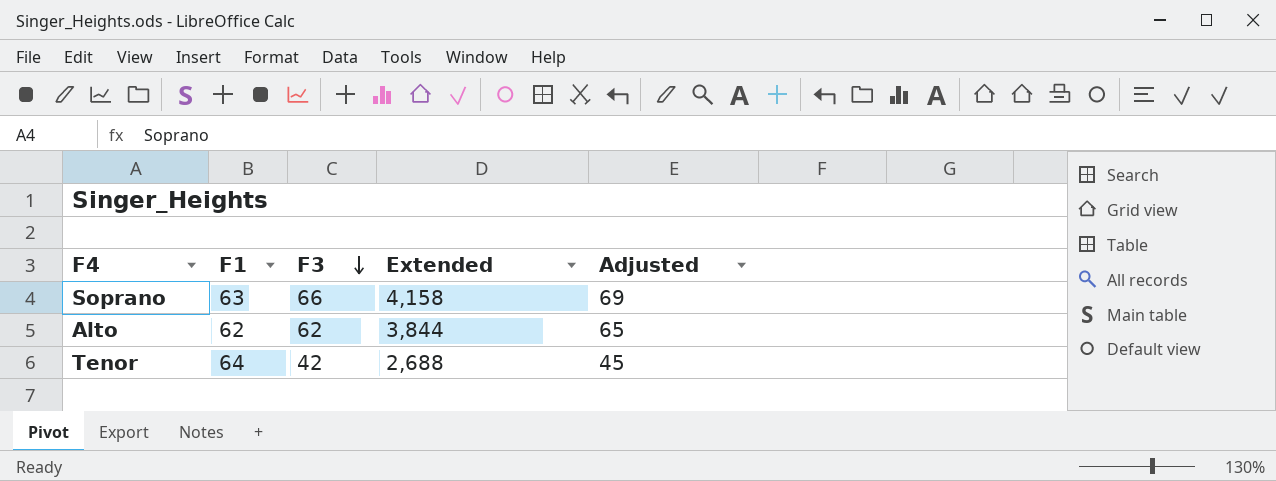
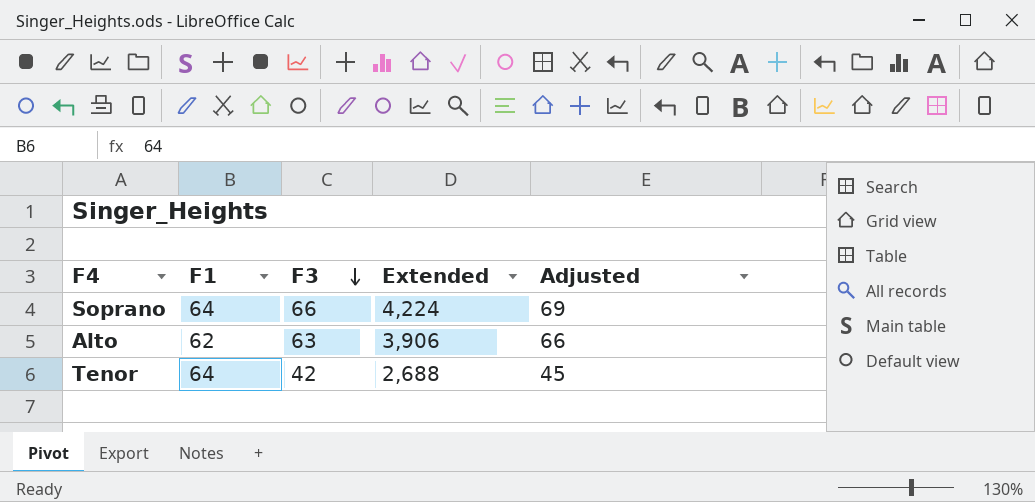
Soprano | F1: 63 -> 64
Soprano | Extended: 4,158 -> 4,224
Alto | F3: 62 -> 63
Alto | Extended: 3,844 -> 3,906
Alto | Adjusted: 65 -> 66

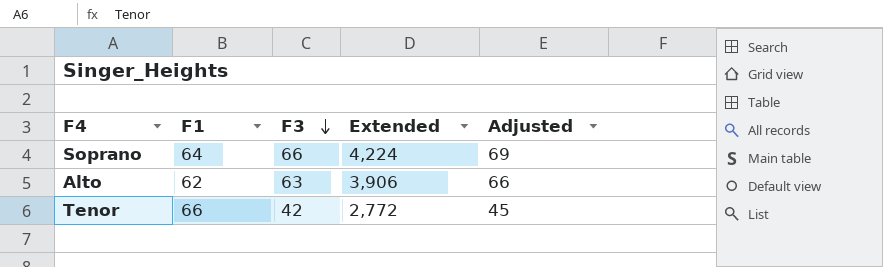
Tenor | F1: 64 -> 66
Tenor | Extended: 2,688 -> 2,772

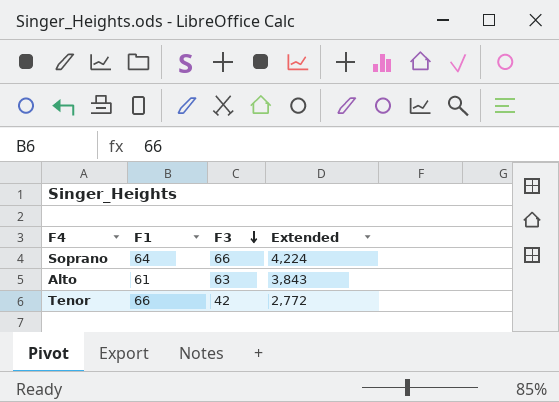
column Adjusted | formula: [F3] + 3 -> none
Alto | F1: 62 -> 61
Alto | Extended: 3,906 -> 3,843

